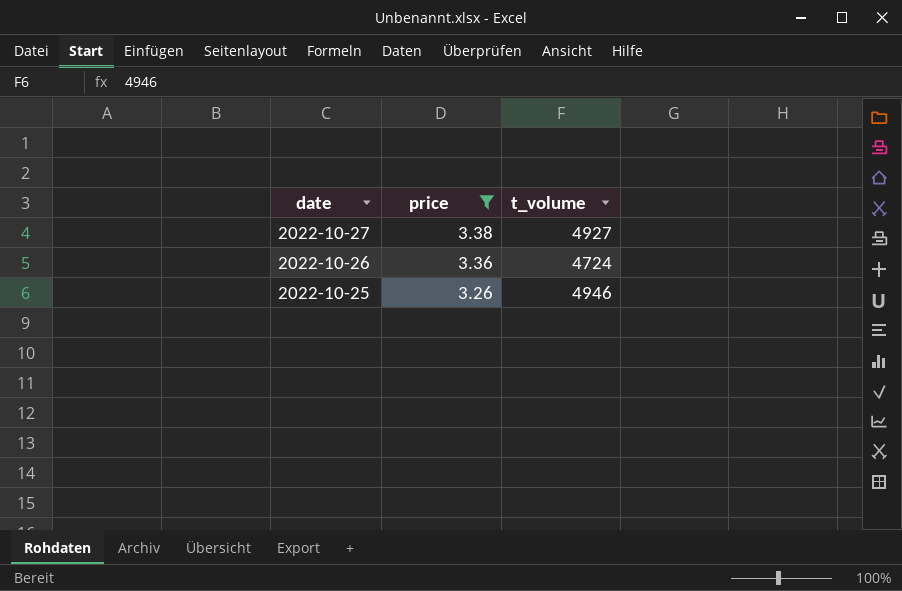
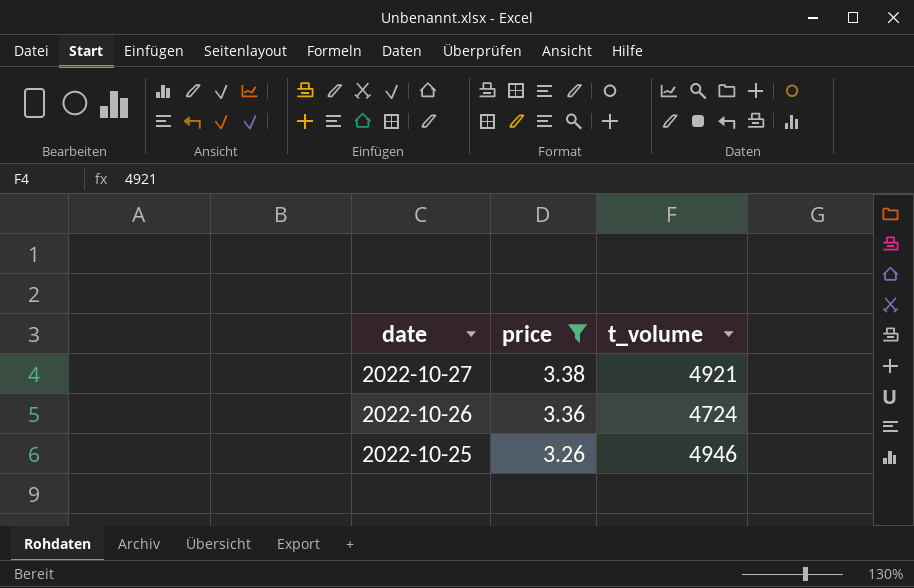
2022-10-27 | t_volume: 4927 -> 4921

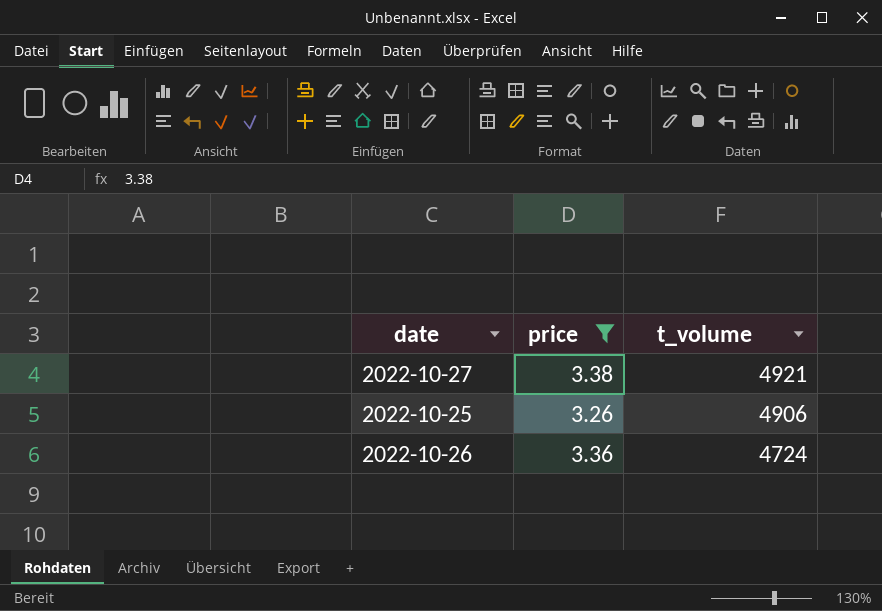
row order: date descending -> t_volume descending
2022-10-25 | t_volume: 4946 -> 4906

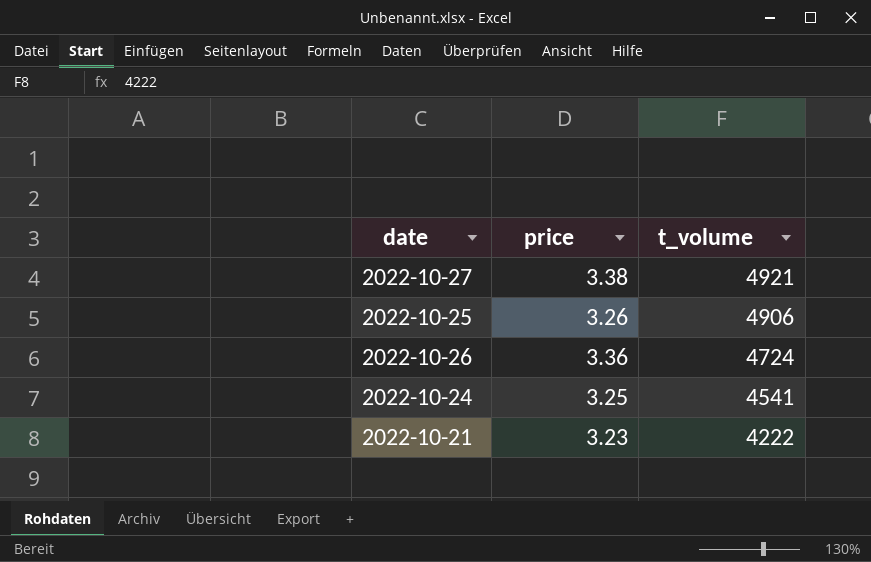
filter: price >= 3.26 -> none

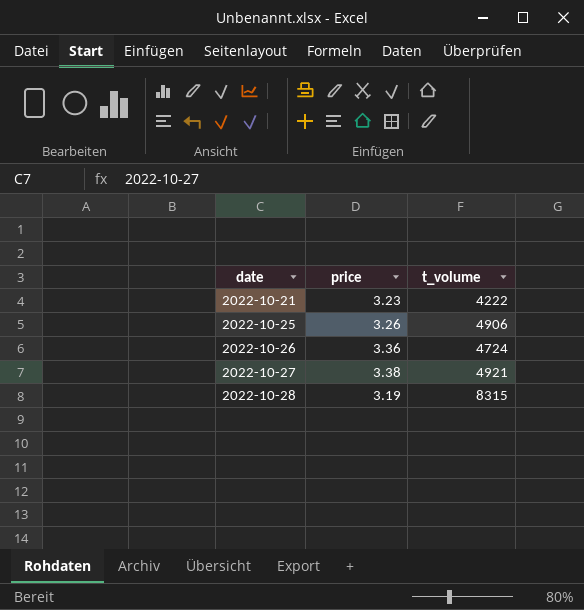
row order: t_volume descending -> date ascending
row 2022-10-24: 3.25 | 4541 -> none
row 2022-10-28: none -> 3.19 | 8315

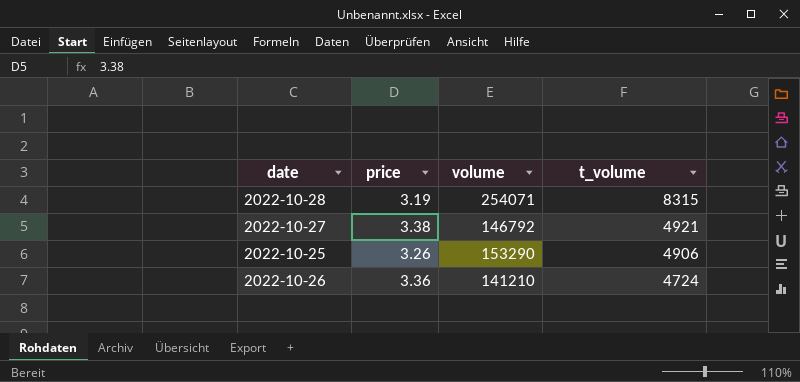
row order: date ascending -> t_volume descending
column volume | position: none -> 3
row 2022-10-21: 3.23 | 4222 -> none

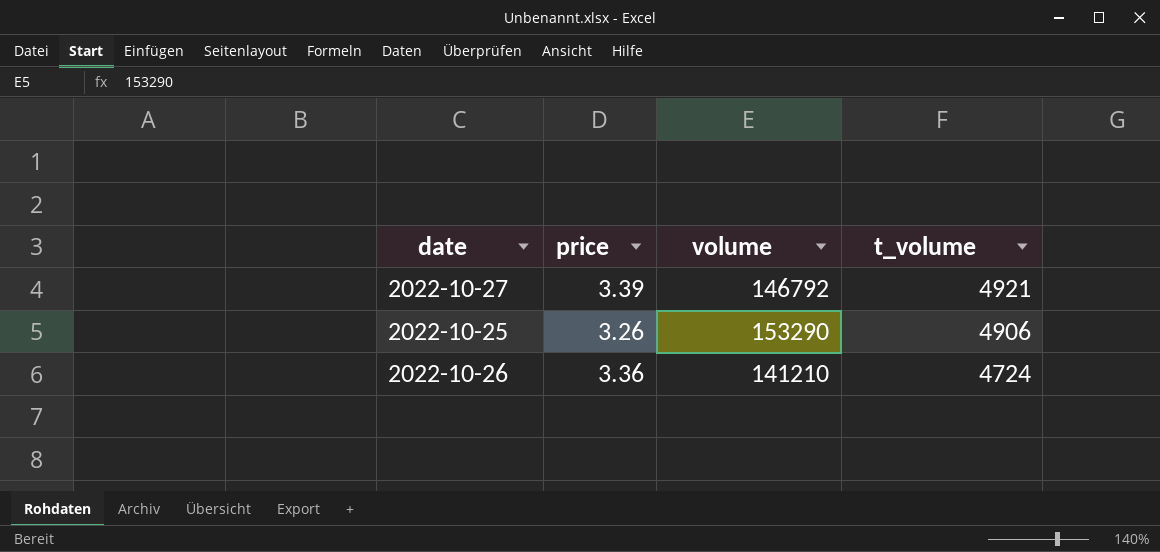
row 2022-10-28: 3.19 | 254071 | 8315 -> none
2022-10-27 | price: 3.38 -> 3.39

